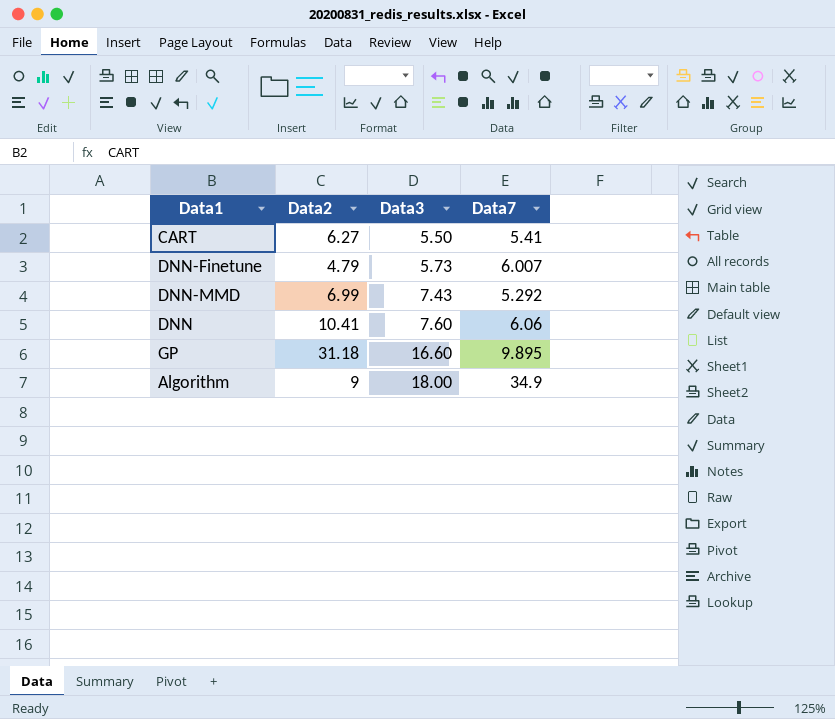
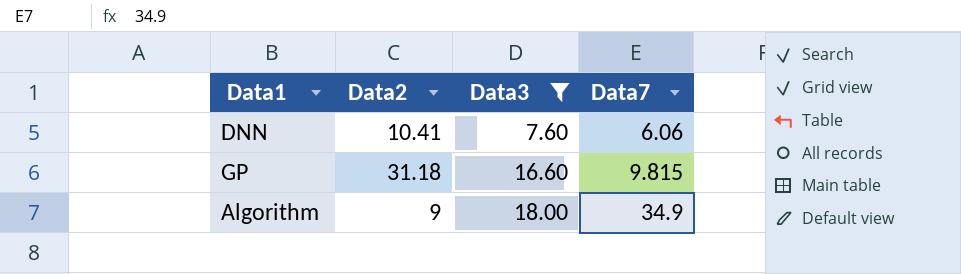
filter: none -> Data3 >= 7.60
GP | Data7: 9.895 -> 9.815

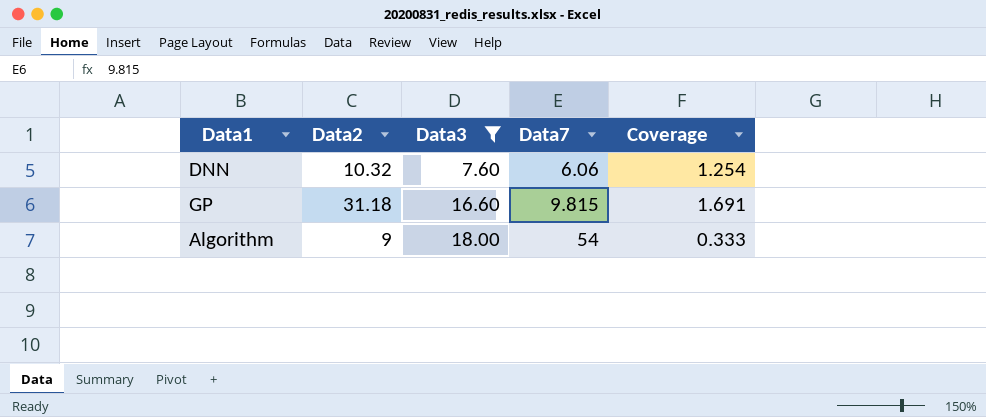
column Coverage | formula: none -> [Data3] / [Data7]
DNN | Data2: 10.41 -> 10.32
Algorithm | Data7: 34.9 -> 54

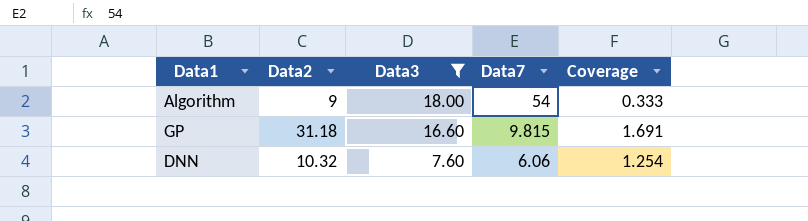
row order: Data3 ascending -> Data3 descending

